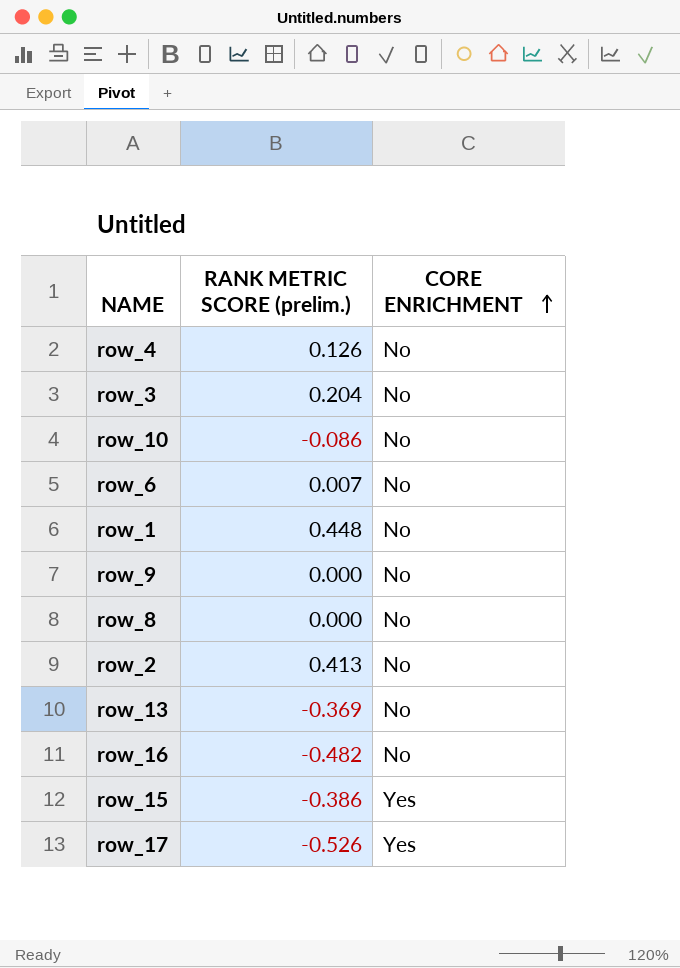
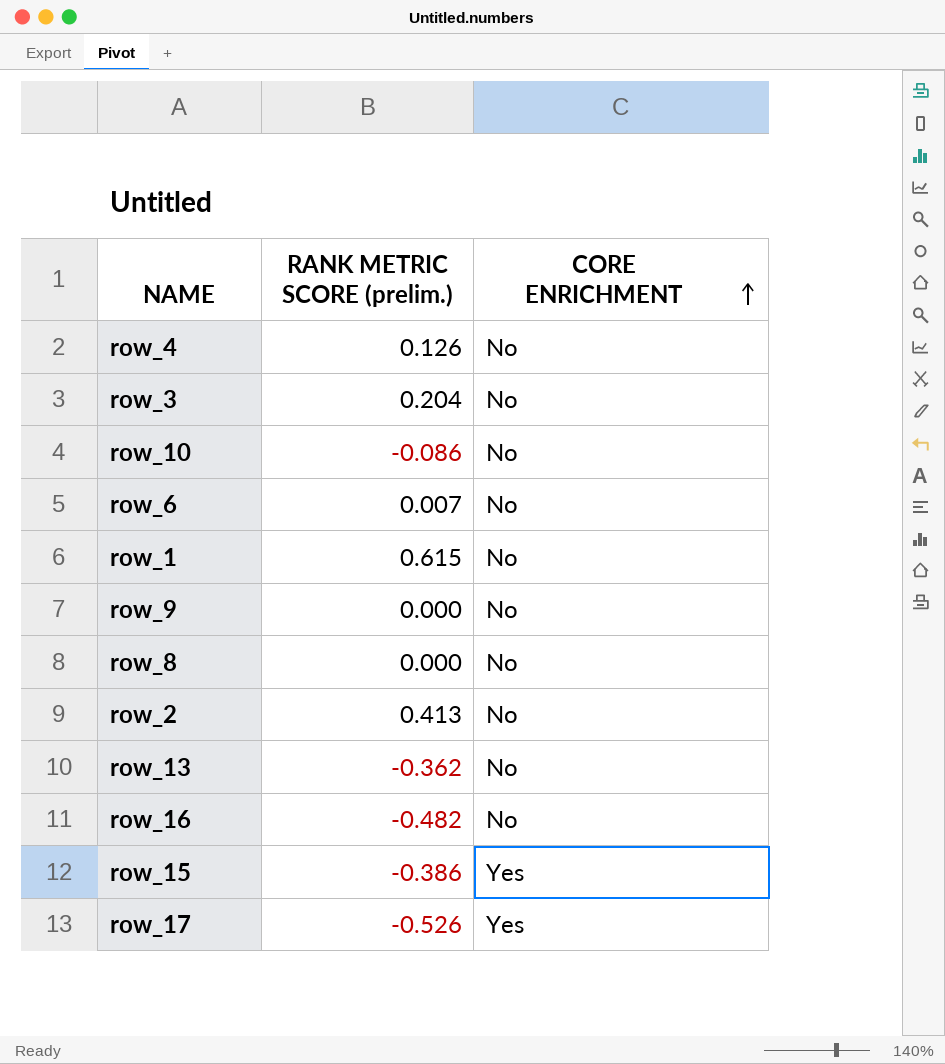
row_1 | RANK METRIC SCORE (prelim.): 0.448 -> 0.615
row_13 | RANK METRIC SCORE (prelim.): -0.369 -> -0.362

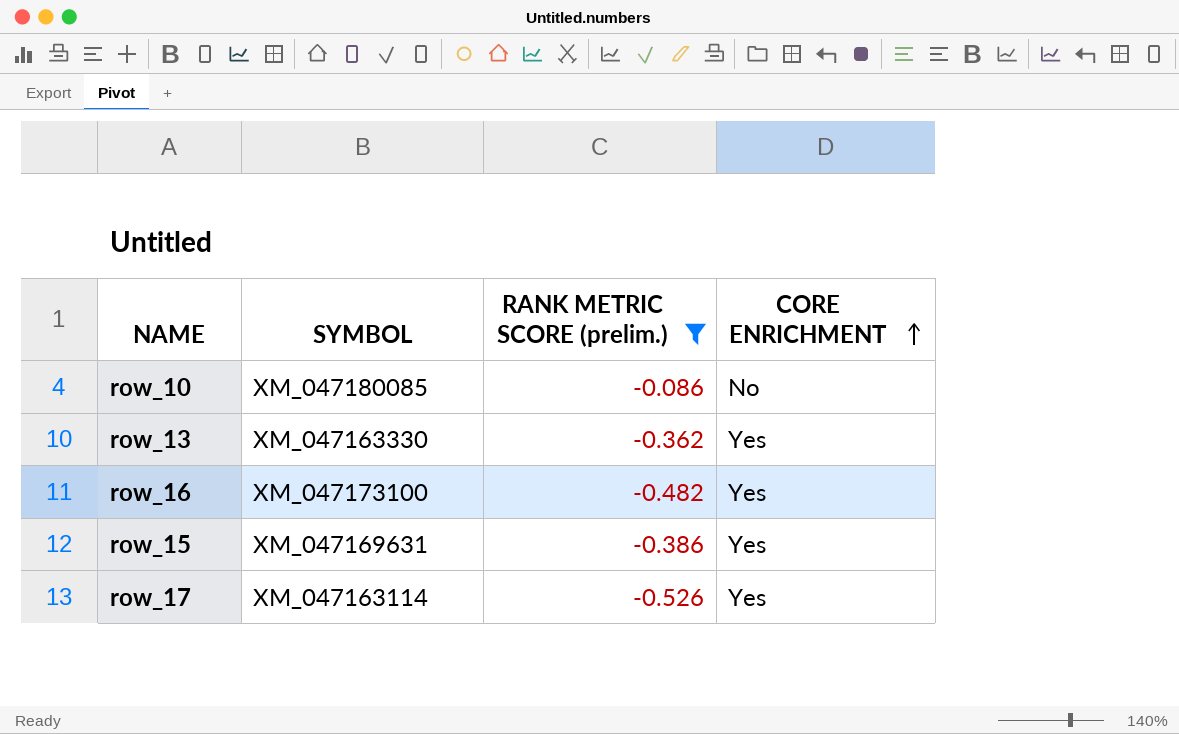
filter: none -> RANK METRIC SCORE (prelim.) <= -0.086
column SYMBOL | position: none -> 2
row_13 | CORE ENRICHMENT: No -> Yes
row_16 | CORE ENRICHMENT: No -> Yes

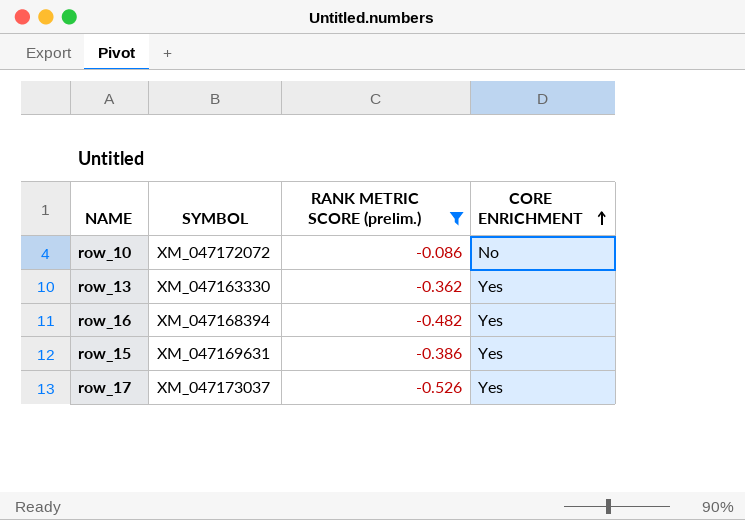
row_10 | SYMBOL: XM_047180085 -> XM_047172072
row_16 | SYMBOL: XM_047173100 -> XM_047168394
row_17 | SYMBOL: XM_047163114 -> XM_047173037

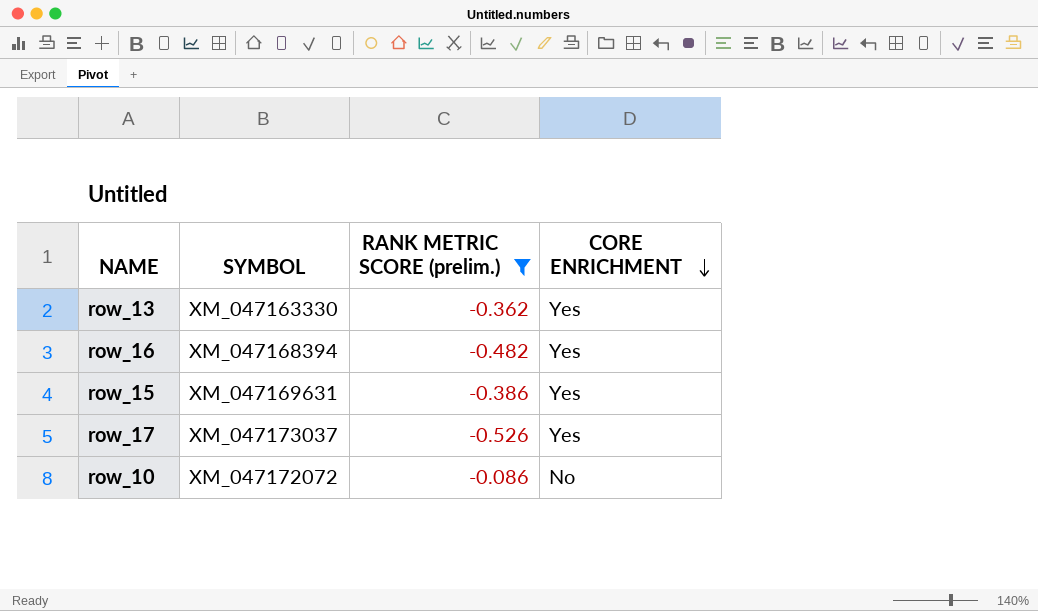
row order: CORE ENRICHMENT ascending -> CORE ENRICHMENT descending

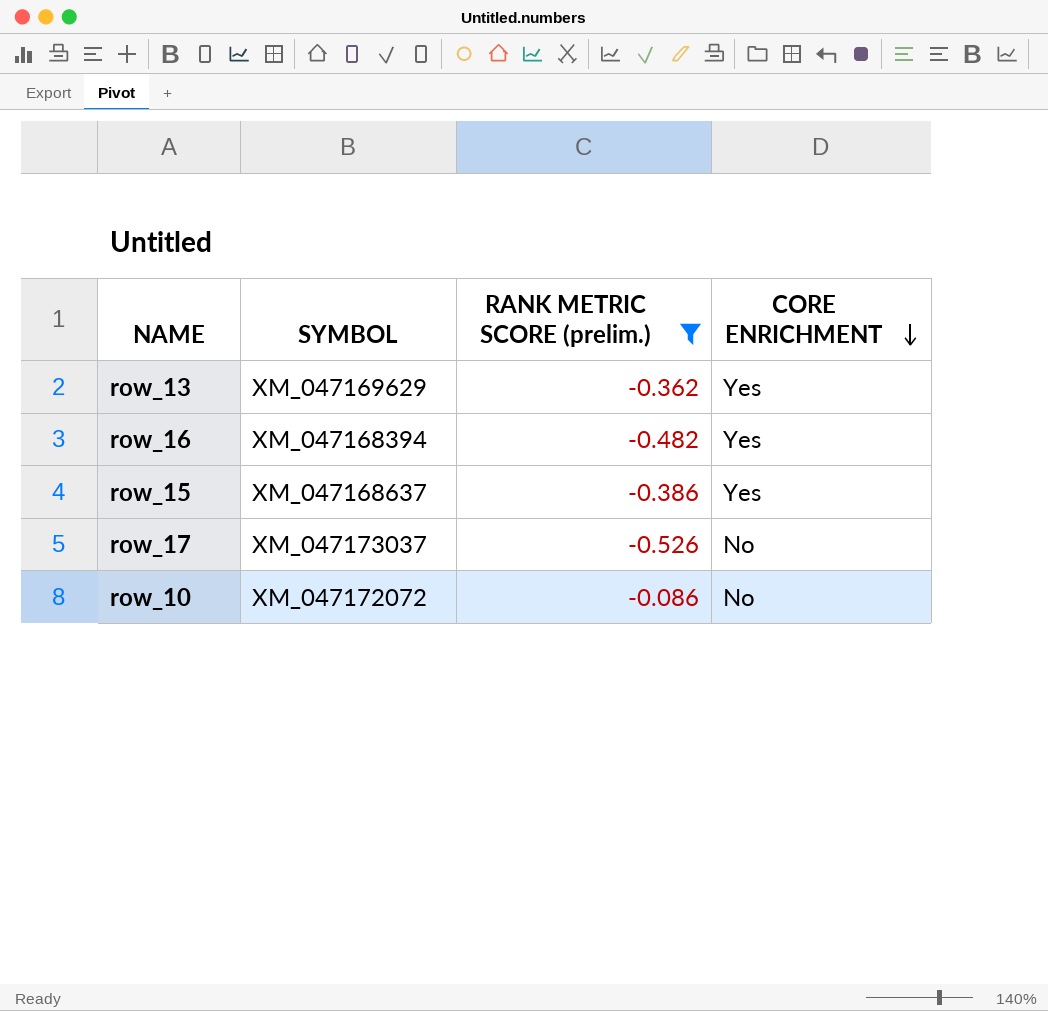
row_13 | SYMBOL: XM_047163330 -> XM_047169629
row_15 | SYMBOL: XM_047169631 -> XM_047168637
row_17 | CORE ENRICHMENT: Yes -> No

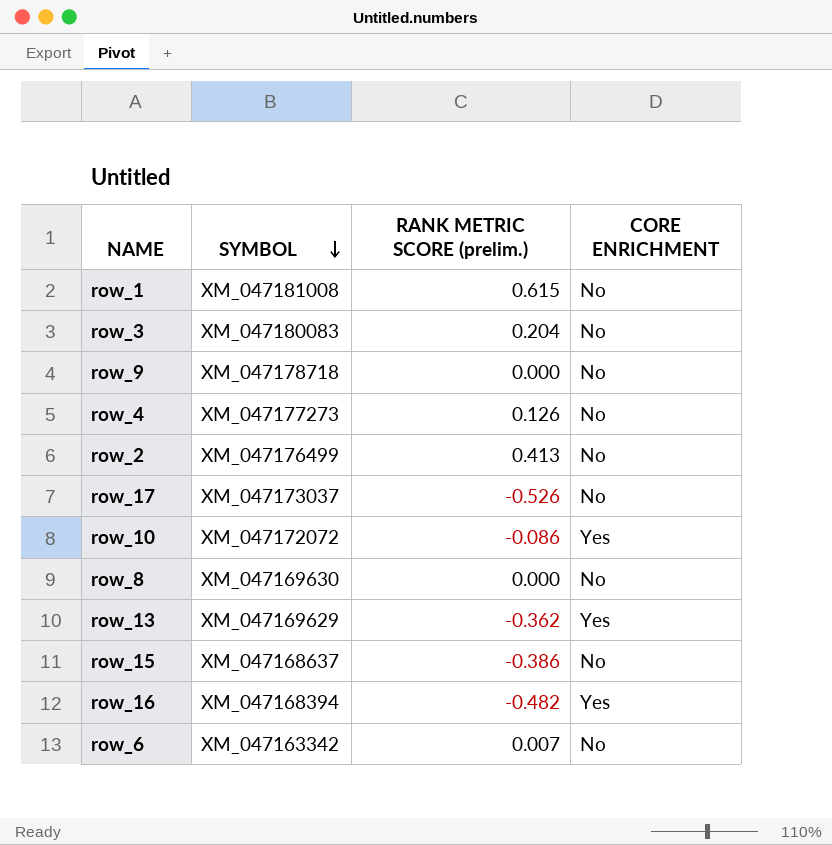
filter: RANK METRIC SCORE (prelim.) <= -0.086 -> none
row order: CORE ENRICHMENT descending -> SYMBOL descending
row_10 | CORE ENRICHMENT: No -> Yes
row_15 | CORE ENRICHMENT: Yes -> No

